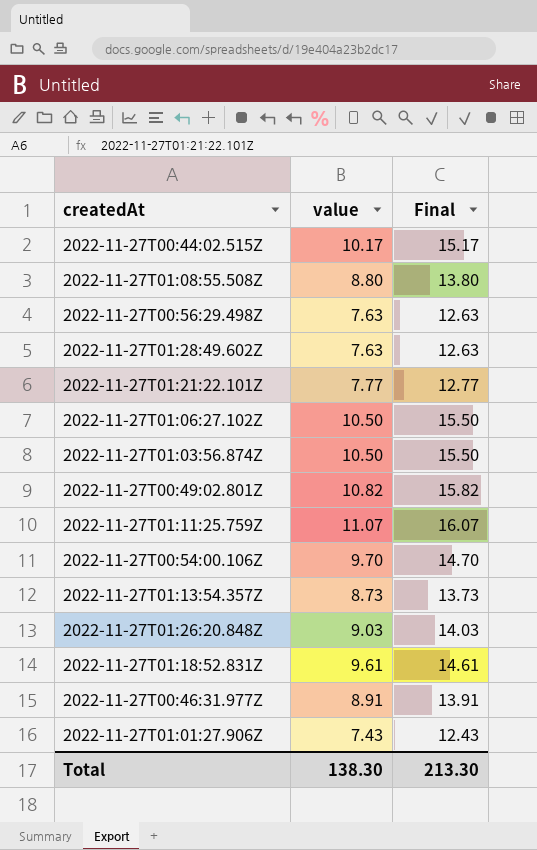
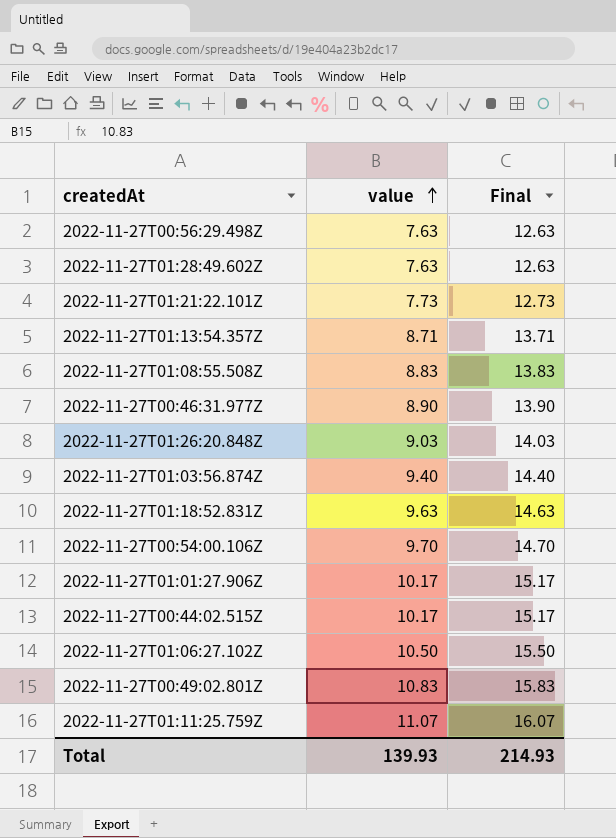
row order: none -> value ascending
2022-11-27T01:21:22.101Z | value: 7.77 -> 7.73
2022-11-27T01:21:22.101Z | Final: 12.77 -> 12.73
2022-11-27T01:13:54.357Z | value: 8.73 -> 8.71
2022-11-27T01:13:54.357Z | Final: 13.73 -> 13.71
2022-11-27T01:08:55.508Z | value: 8.80 -> 8.83
2022-11-27T01:08:55.508Z | Final: 13.80 -> 13.83
2022-11-27T00:46:31.977Z | value: 8.91 -> 8.90
2022-11-27T00:46:31.977Z | Final: 13.91 -> 13.90
2022-11-27T01:03:56.874Z | value: 10.50 -> 9.40
2022-11-27T01:03:56.874Z | Final: 15.50 -> 14.40
2022-11-27T01:18:52.831Z | value: 9.61 -> 9.63
2022-11-27T01:18:52.831Z | Final: 14.61 -> 14.63
2022-11-27T01:01:27.906Z | value: 7.43 -> 10.17
2022-11-27T01:01:27.906Z | Final: 12.43 -> 15.17
2022-11-27T00:49:02.801Z | value: 10.82 -> 10.83
2022-11-27T00:49:02.801Z | Final: 15.82 -> 15.83
Total | value: 138.30 -> 139.93
Total | Final: 213.30 -> 214.93

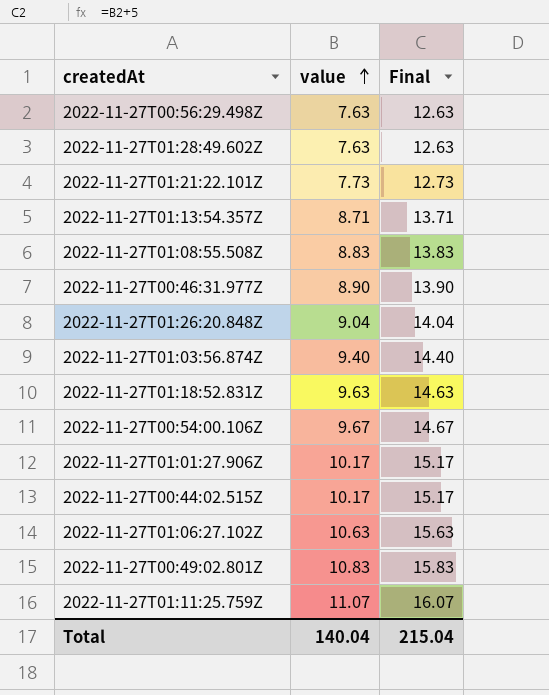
2022-11-27T01:26:20.848Z | value: 9.03 -> 9.04
2022-11-27T01:26:20.848Z | Final: 14.03 -> 14.04
2022-11-27T00:54:00.106Z | value: 9.70 -> 9.67
2022-11-27T00:54:00.106Z | Final: 14.70 -> 14.67
2022-11-27T01:06:27.102Z | value: 10.50 -> 10.63
2022-11-27T01:06:27.102Z | Final: 15.50 -> 15.63
Total | value: 139.93 -> 140.04
Total | Final: 214.93 -> 215.04

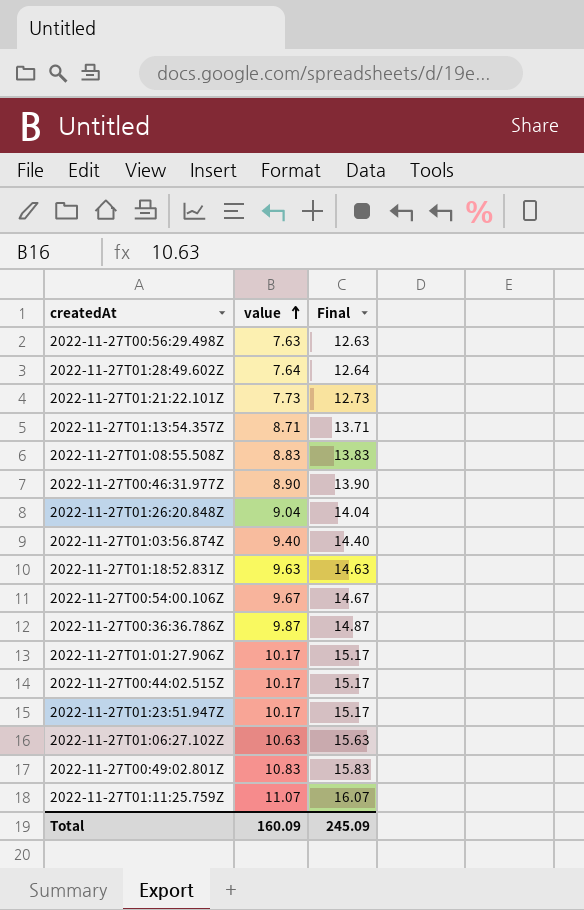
2022-11-27T01:28:49.602Z | value: 7.63 -> 7.64
2022-11-27T01:28:49.602Z | Final: 12.63 -> 12.64
row 2022-11-27T00:36:36.786Z: none -> 9.87 | 14.87
row 2022-11-27T01:23:51.947Z: none -> 10.17 | 15.17
Total | value: 140.04 -> 160.09
Total | Final: 215.04 -> 245.09

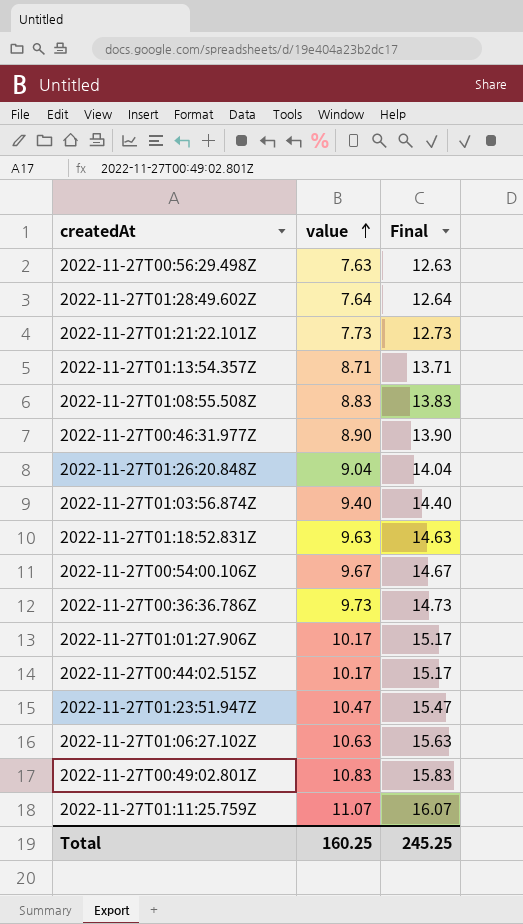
2022-11-27T00:36:36.786Z | value: 9.87 -> 9.73
2022-11-27T00:36:36.786Z | Final: 14.87 -> 14.73
2022-11-27T01:23:51.947Z | value: 10.17 -> 10.47
2022-11-27T01:23:51.947Z | Final: 15.17 -> 15.47
Total | value: 160.09 -> 160.25
Total | Final: 245.09 -> 245.25

